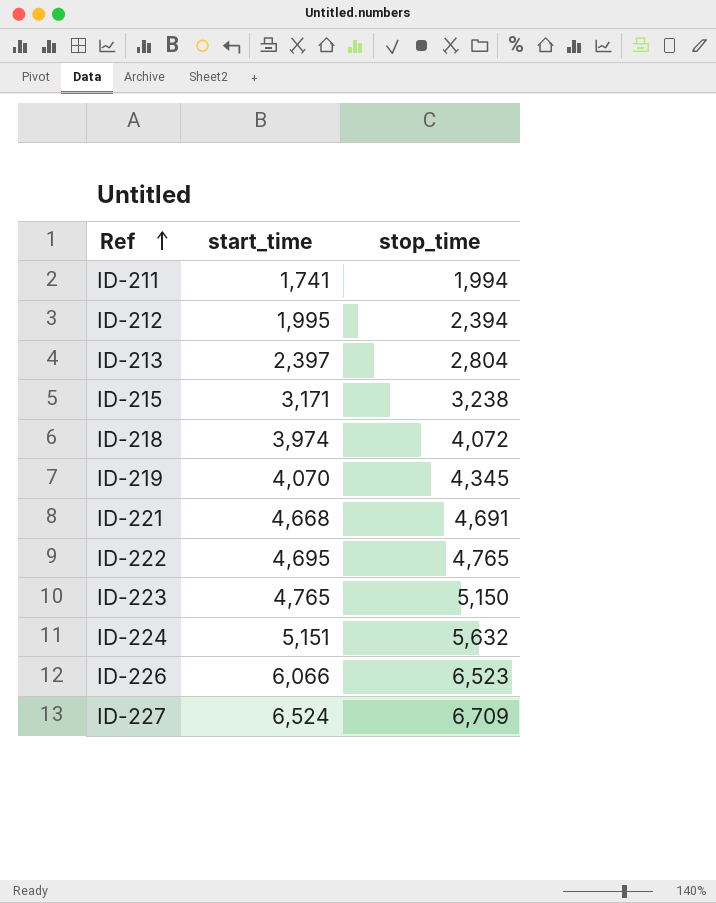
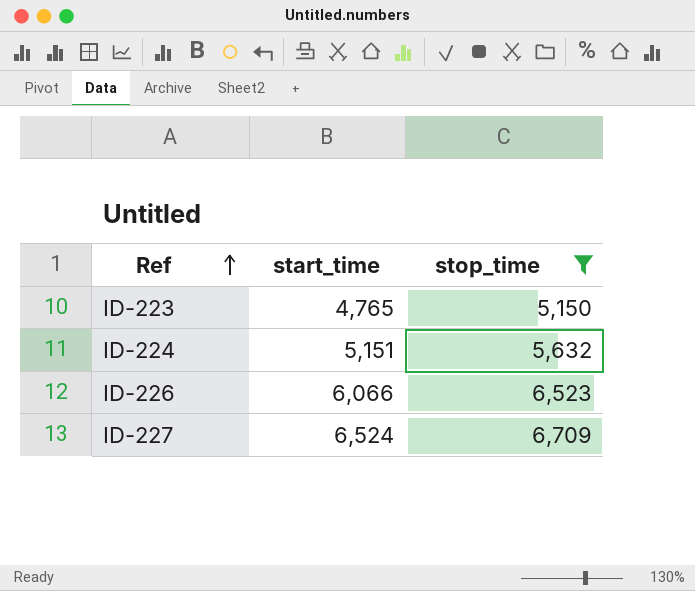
filter: none -> stop_time >= 5,150

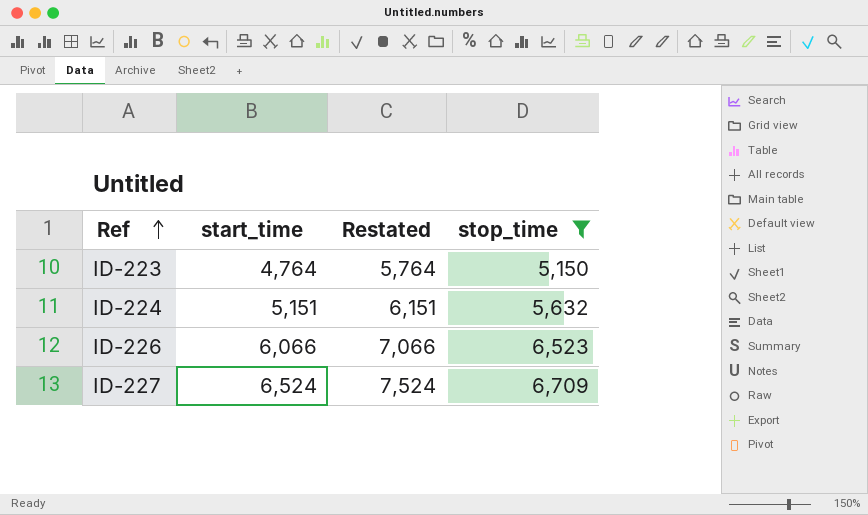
column Restated | formula: none -> [start_time] + 1000
ID-223 | start_time: 4,765 -> 4,764

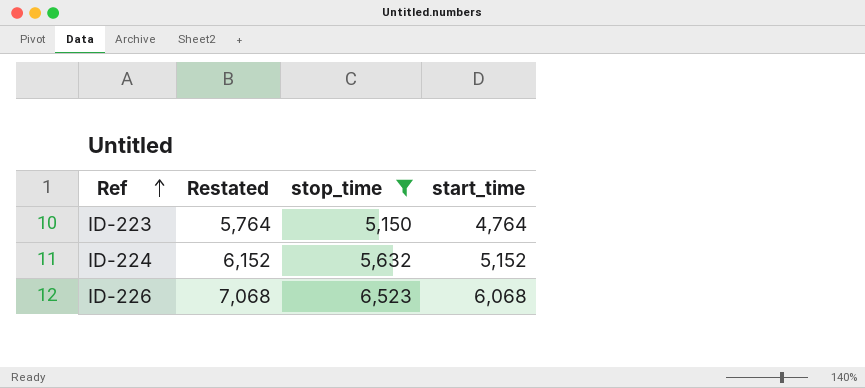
column start_time | position: 2 -> 4
row ID-227: 6,524 | 7,524 | 6,709 -> none
ID-224 | Restated: 6,151 -> 6,152
ID-224 | start_time: 5,151 -> 5,152
ID-226 | Restated: 7,066 -> 7,068
ID-226 | start_time: 6,066 -> 6,068

